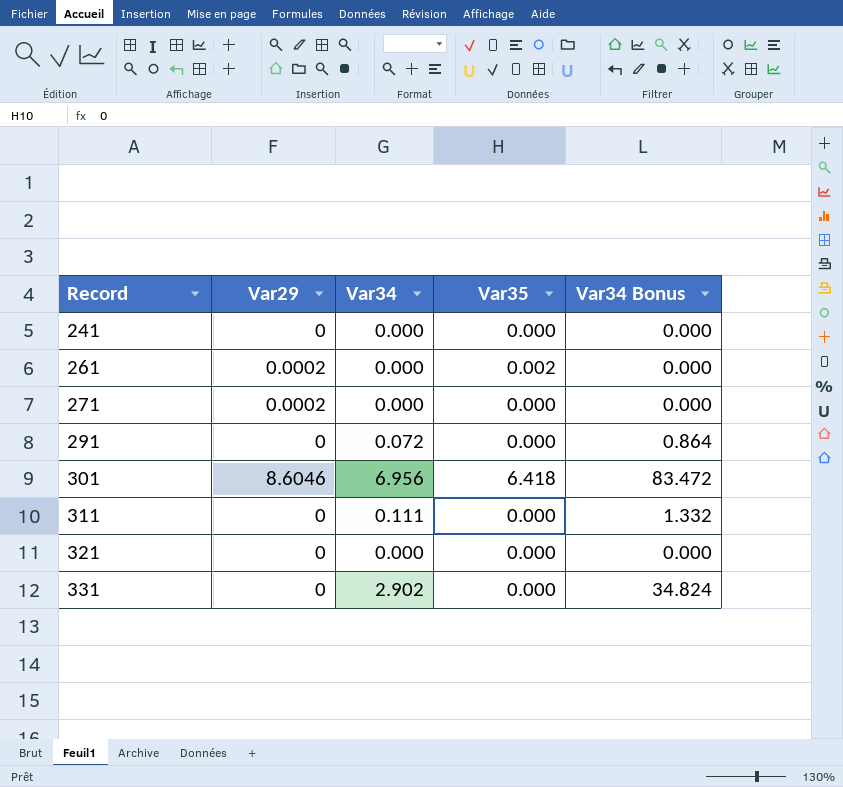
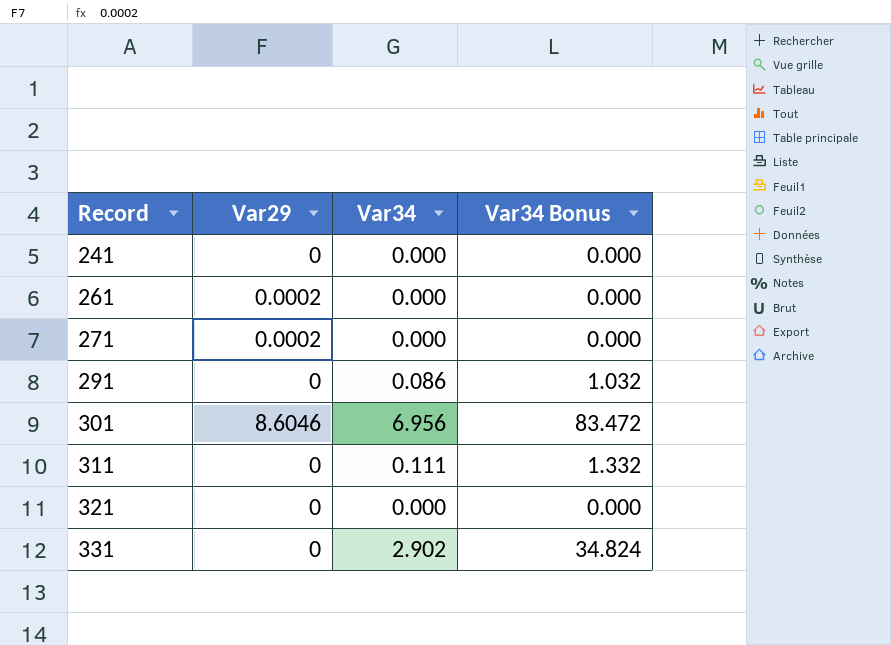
column Var35 | position: 4 -> none
291 | Var34: 0.072 -> 0.086
291 | Var34 Bonus: 0.864 -> 1.032

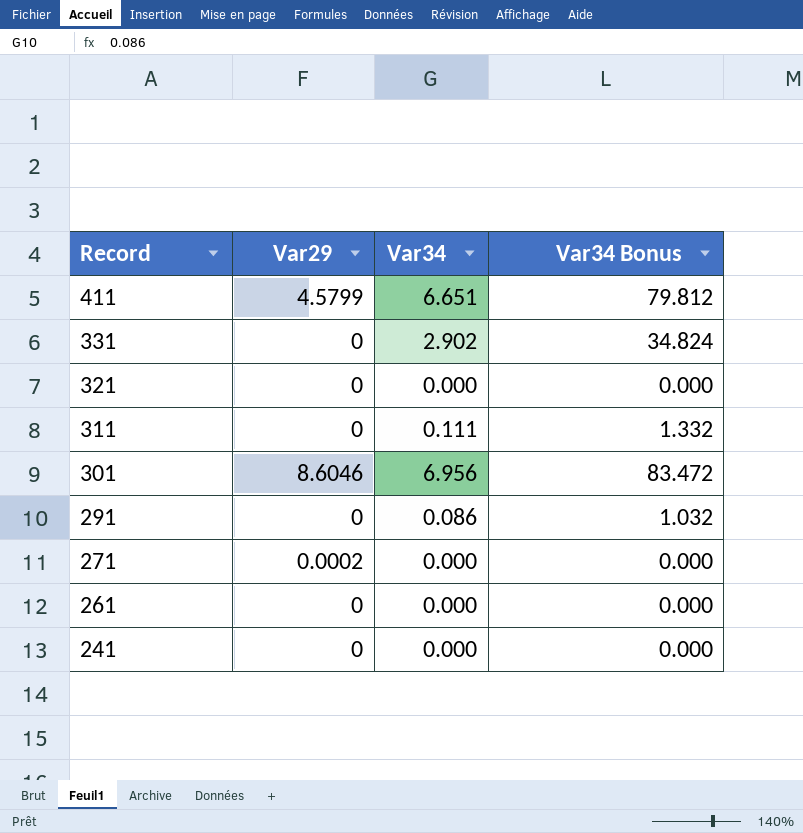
row order: Record ascending -> Record descending
row 411: none -> 4.5799 | 6.651 | 79.812
261 | Var29: 0.0002 -> 0

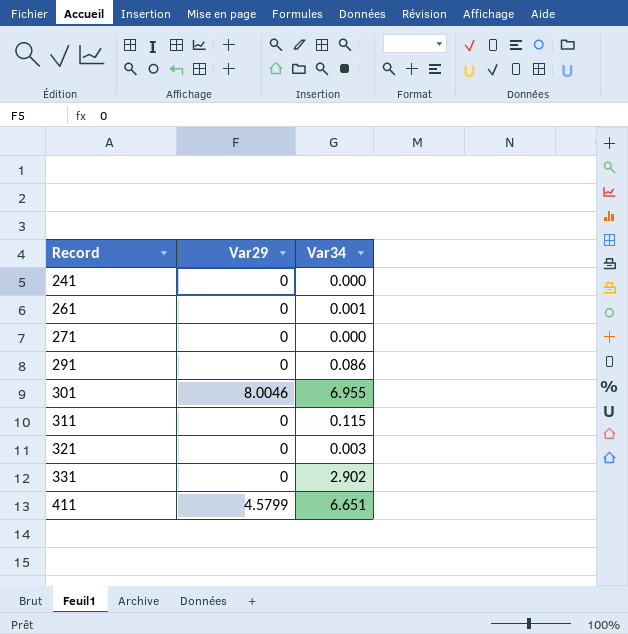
row order: Record descending -> Record ascending
column Var34 Bonus | formula: [Var34] * 12 -> none
261 | Var34: 0.000 -> 0.001
271 | Var29: 0.0002 -> 0
301 | Var29: 8.6046 -> 8.0046
301 | Var34: 6.956 -> 6.955
311 | Var34: 0.111 -> 0.115
321 | Var34: 0.000 -> 0.003

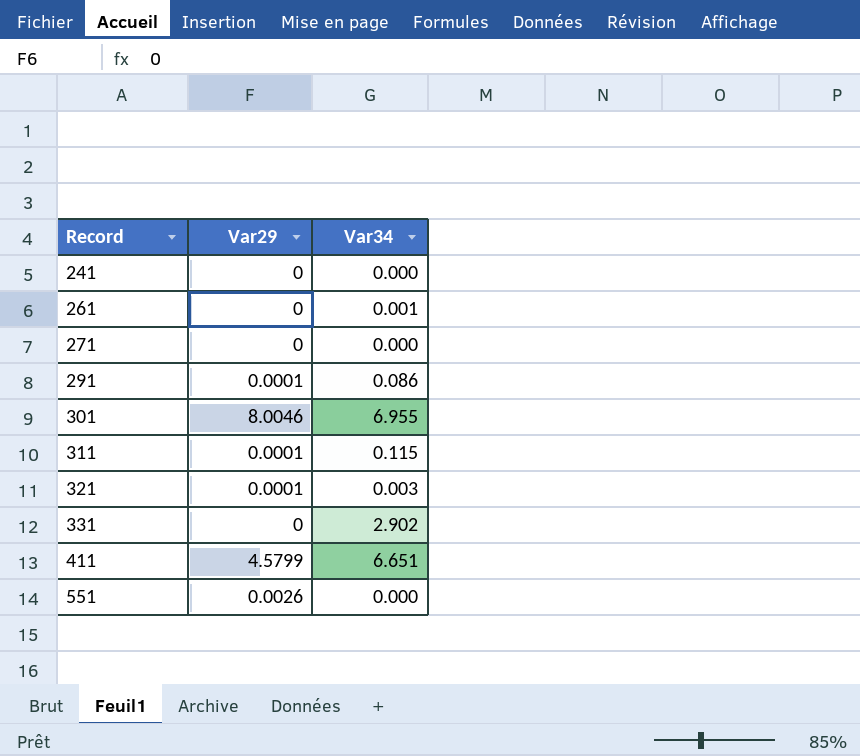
291 | Var29: 0 -> 0.0001
311 | Var29: 0 -> 0.0001
321 | Var29: 0 -> 0.0001
row 551: none -> 0.0026 | 0.000

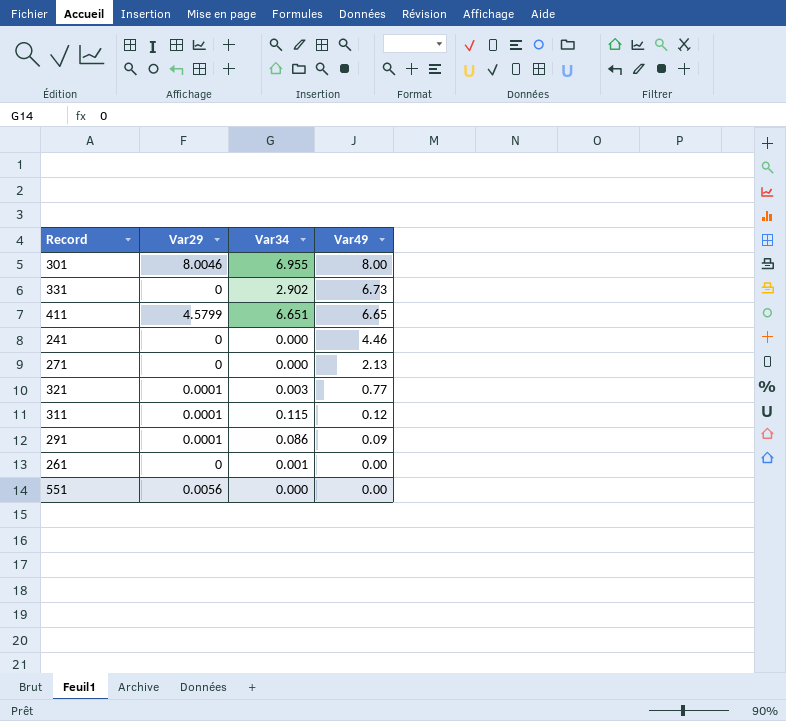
row order: Record ascending -> Var49 descending
column Var49 | position: none -> 4
551 | Var29: 0.0026 -> 0.0056

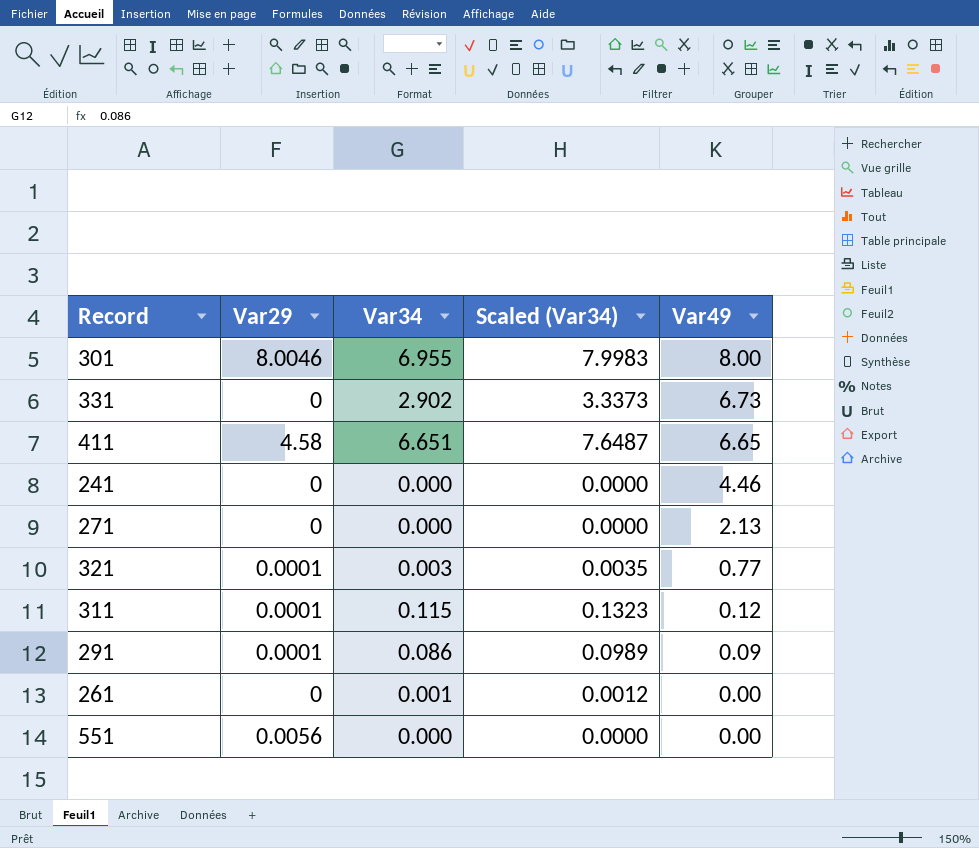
column Scaled (Var34) | formula: none -> [Var34] * 1.15
411 | Var29: 4.5799 -> 4.58

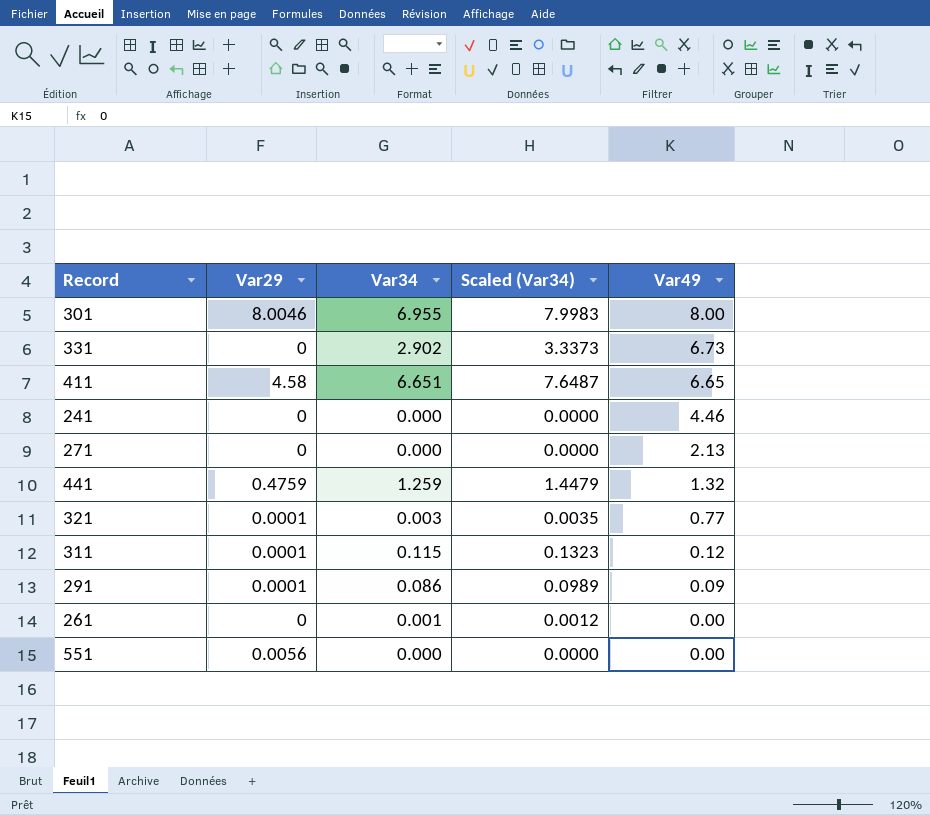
row 441: none -> 0.4759 | 1.259 | 1.4479 | 1.32

